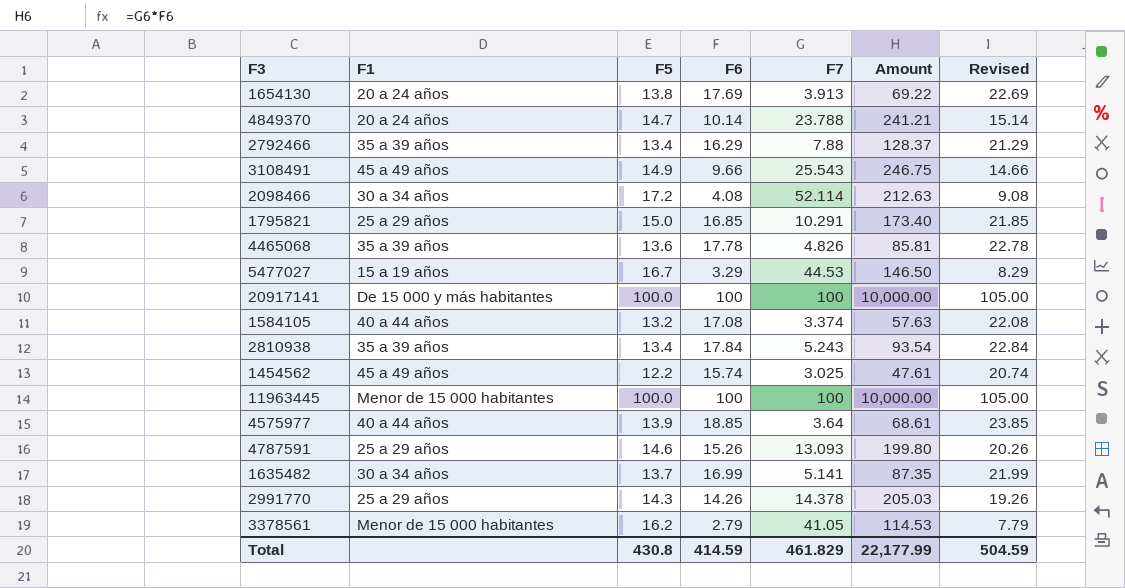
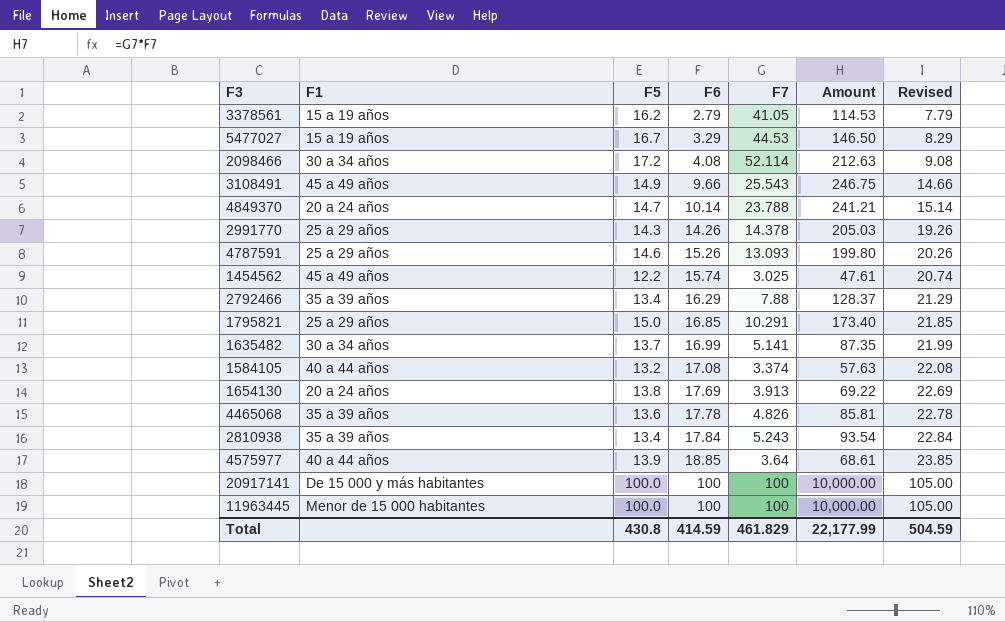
row order: none -> F6 ascending
3378561 | F1: Menor de 15 000 habitantes -> 15 a 19 años

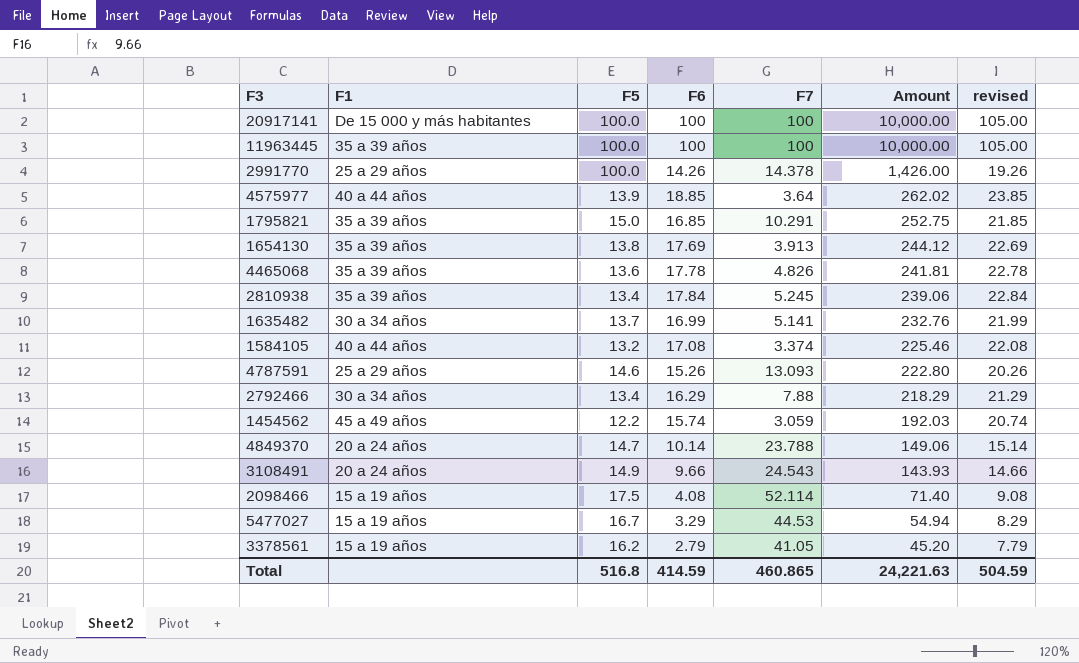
row order: F6 ascending -> Amount descending
column Amount | formula: [F6] * [F7] -> [F5] * [F6]
column name: Revised -> revised
11963445 | F1: Menor de 15 000 habitantes -> 35 a 39 años
2991770 | F5: 14.3 -> 100.0
1795821 | F1: 25 a 29 años -> 35 a 39 años
1654130 | F1: 20 a 24 años -> 35 a 39 años
2810938 | F7: 5.243 -> 5.245
2792466 | F1: 35 a 39 años -> 30 a 34 años
1454562 | F7: 3.025 -> 3.059
3108491 | F1: 45 a 49 años -> 20 a 24 años
3108491 | F7: 25.543 -> 24.543
2098466 | F1: 30 a 34 años -> 15 a 19 años
2098466 | F5: 17.2 -> 17.5
Total | F5: 430.8 -> 516.8
Total | F7: 461.829 -> 460.865
Total | Amount: 22,177.99 -> 24,221.63

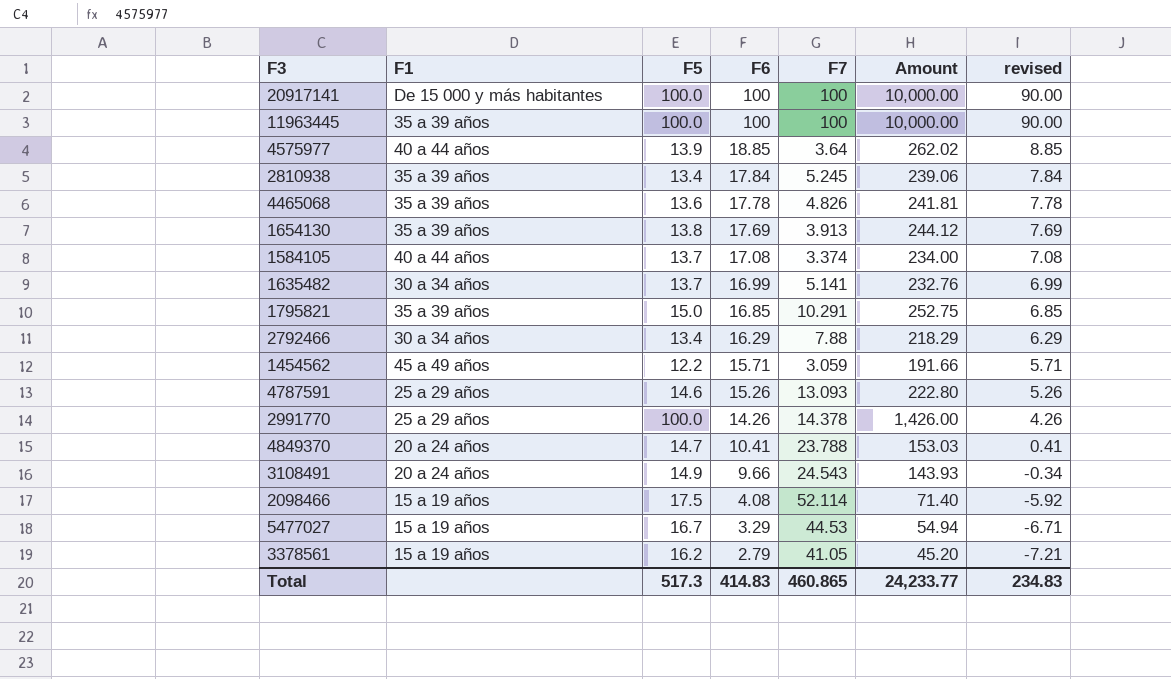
row order: Amount descending -> F6 descending
column revised | formula: [F6] + 5 -> [F6] - 10
1584105 | F5: 13.2 -> 13.7
1584105 | Amount: 225.46 -> 234.00
1454562 | F6: 15.74 -> 15.71
1454562 | Amount: 192.03 -> 191.66
4849370 | F6: 10.14 -> 10.41
4849370 | Amount: 149.06 -> 153.03
Total | F5: 516.8 -> 517.3
Total | F6: 414.59 -> 414.83
Total | Amount: 24,221.63 -> 24,233.77
Total | revised: 504.59 -> 234.83

